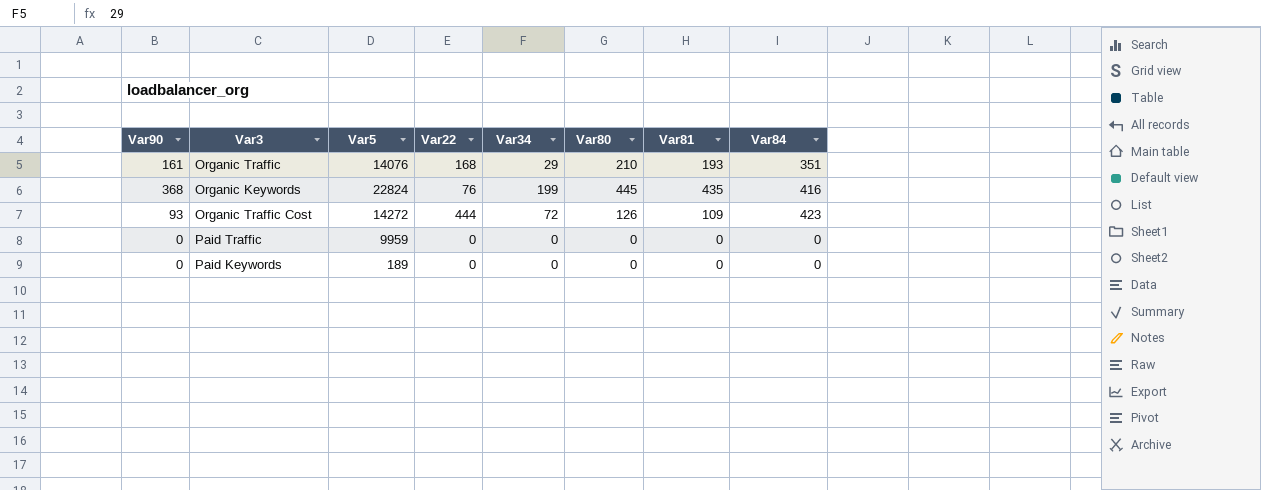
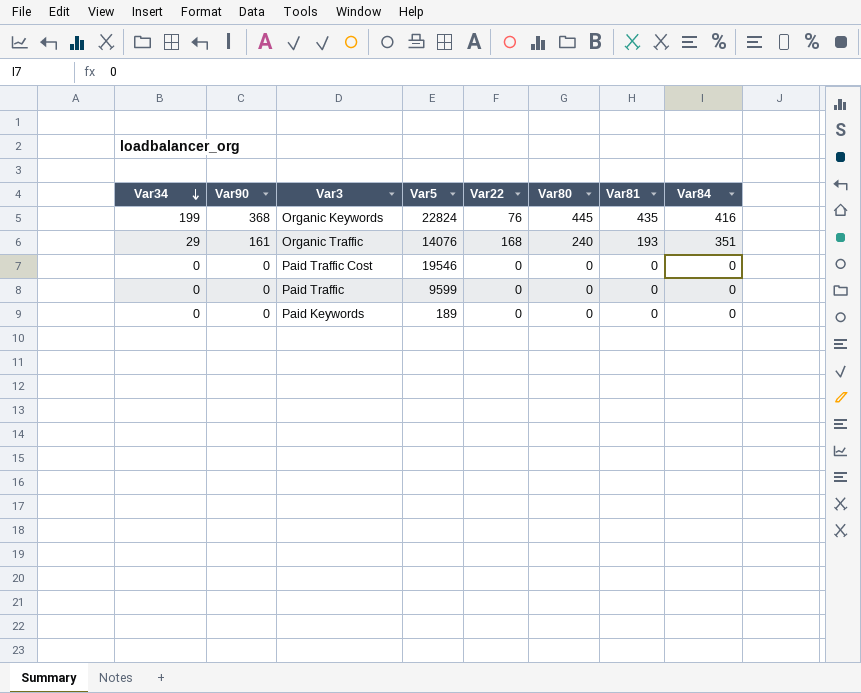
row order: none -> Var34 descending
column Var34 | position: 5 -> 1
row Organic Traffic Cost: 93 | 14272 | 444 | 72 | 126 | 109 | 423 -> none
Organic Traffic | Var80: 210 -> 240
row Paid Traffic Cost: none -> 0 | 0 | 19546 | 0 | 0 | 0 | 0
Paid Traffic | Var5: 9959 -> 9599

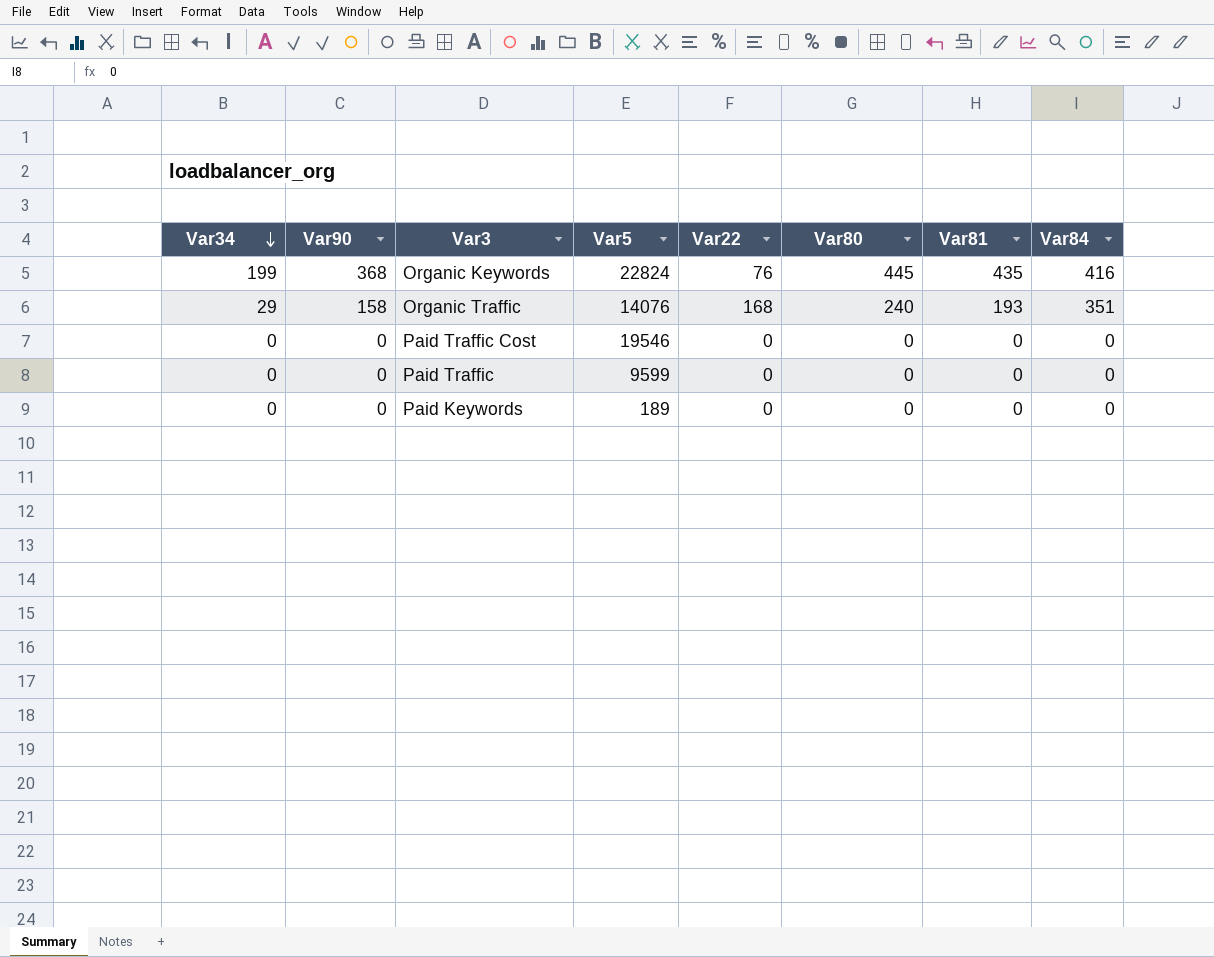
Organic Traffic | Var90: 161 -> 158

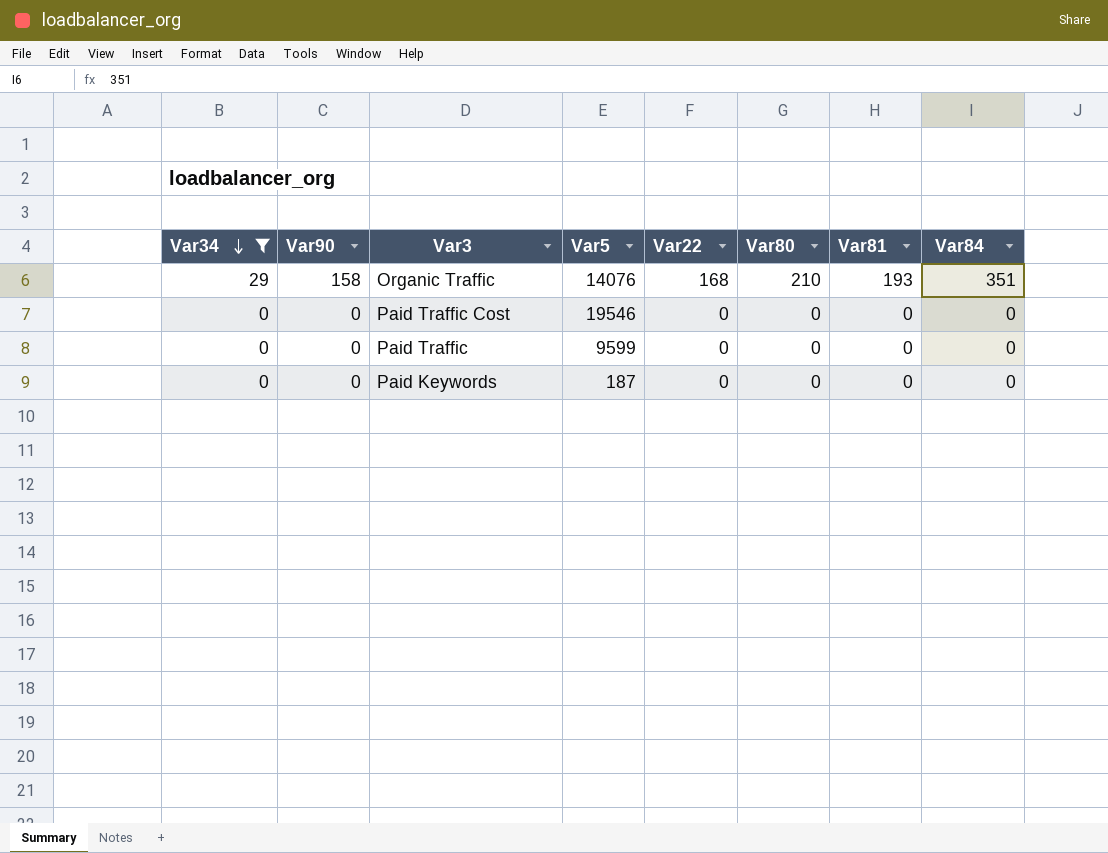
filter: none -> Var34 != 199
Organic Traffic | Var80: 240 -> 210
Paid Keywords | Var5: 189 -> 187

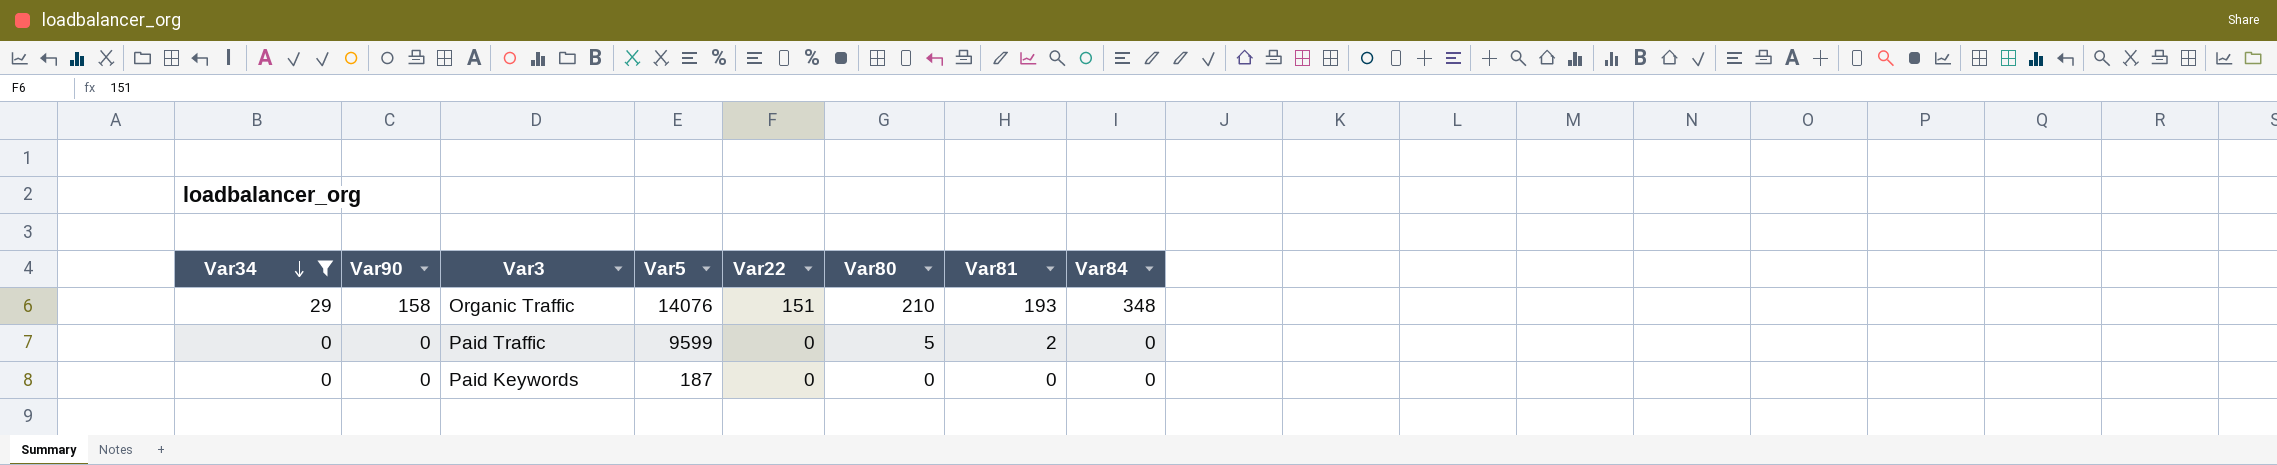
row Paid Traffic Cost: 0 | 0 | 19546 | 0 | 0 | 0 | 0 -> none
Organic Traffic | Var22: 168 -> 151
Organic Traffic | Var84: 351 -> 348
Paid Traffic | Var80: 0 -> 5
Paid Traffic | Var81: 0 -> 2

